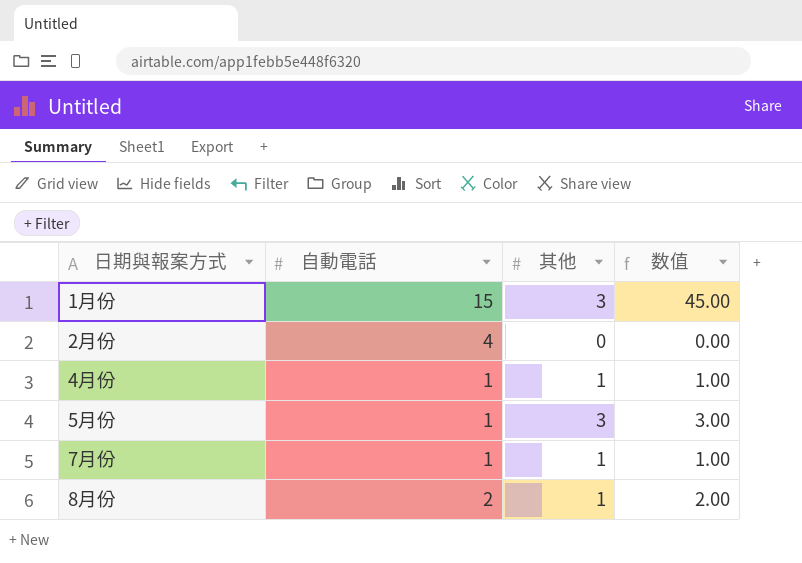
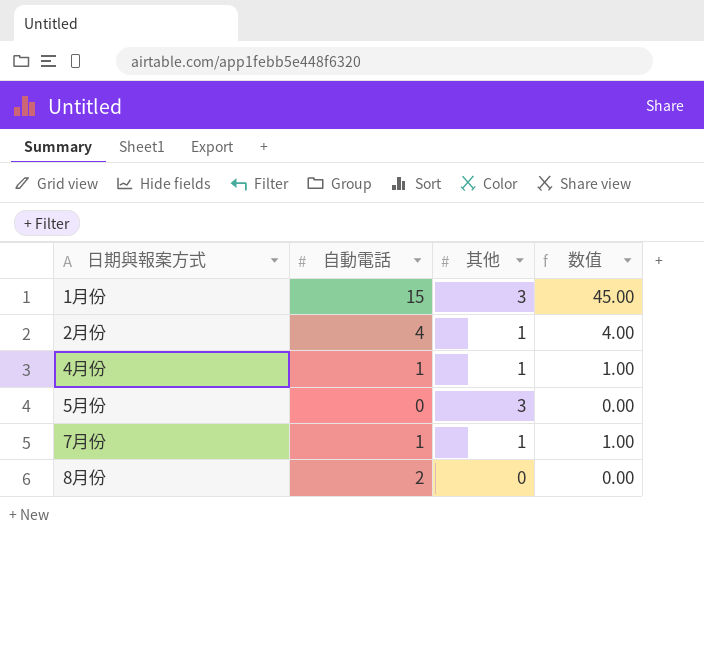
2月份 | 其他: 0 -> 1
2月份 | 数值: 0.00 -> 4.00
5月份 | 自動電話: 1 -> 0
5月份 | 数值: 3.00 -> 0.00
8月份 | 其他: 1 -> 0
8月份 | 数值: 2.00 -> 0.00

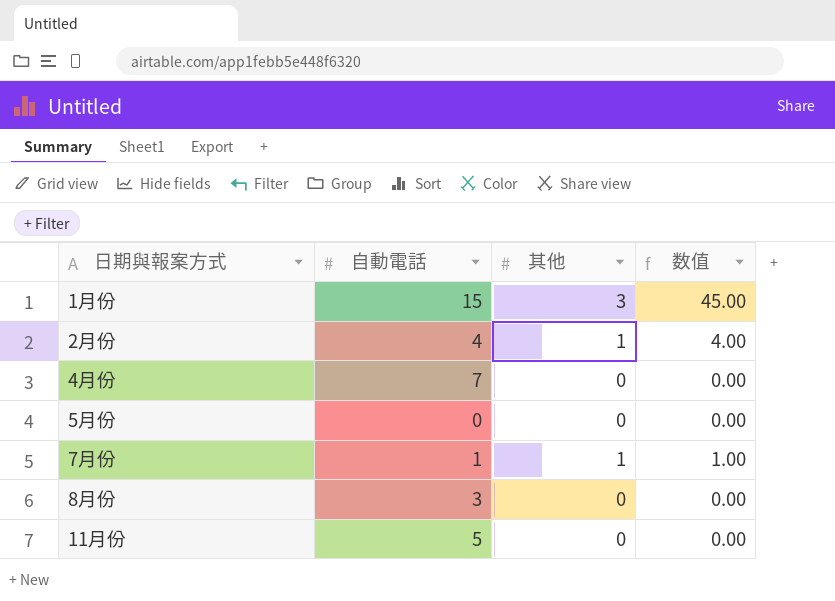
4月份 | 自動電話: 1 -> 7
4月份 | 其他: 1 -> 0
4月份 | 数值: 1.00 -> 0.00
5月份 | 其他: 3 -> 0
8月份 | 自動電話: 2 -> 3
row 11月份: none -> 5 | 0 | 0.00

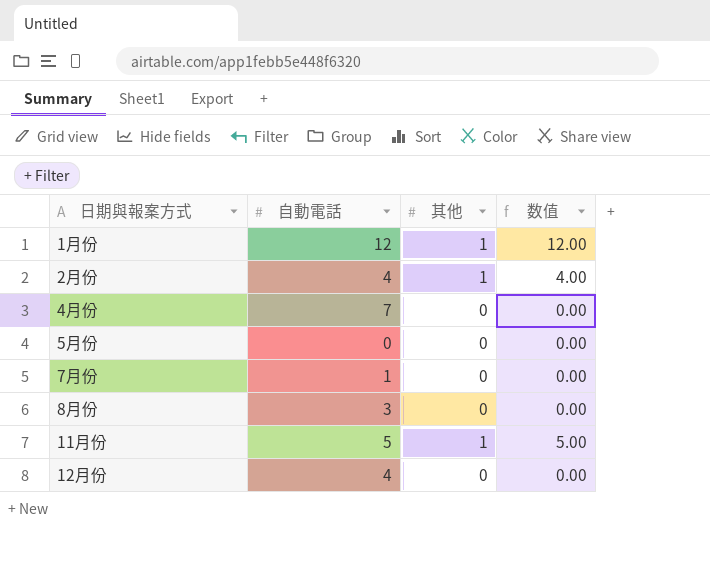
1月份 | 自動電話: 15 -> 12
1月份 | 其他: 3 -> 1
1月份 | 数值: 45.00 -> 12.00
7月份 | 其他: 1 -> 0
7月份 | 数值: 1.00 -> 0.00
11月份 | 其他: 0 -> 1
11月份 | 数值: 0.00 -> 5.00
row 12月份: none -> 4 | 0 | 0.00

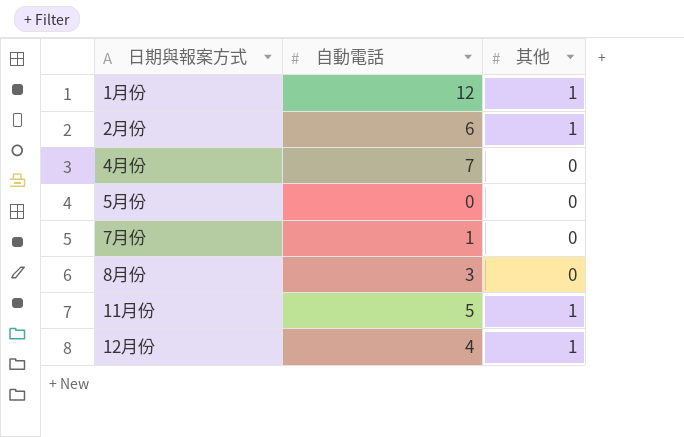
column 数值 | formula: [自動電話] * [其他] -> none
2月份 | 自動電話: 4 -> 6
12月份 | 其他: 0 -> 1

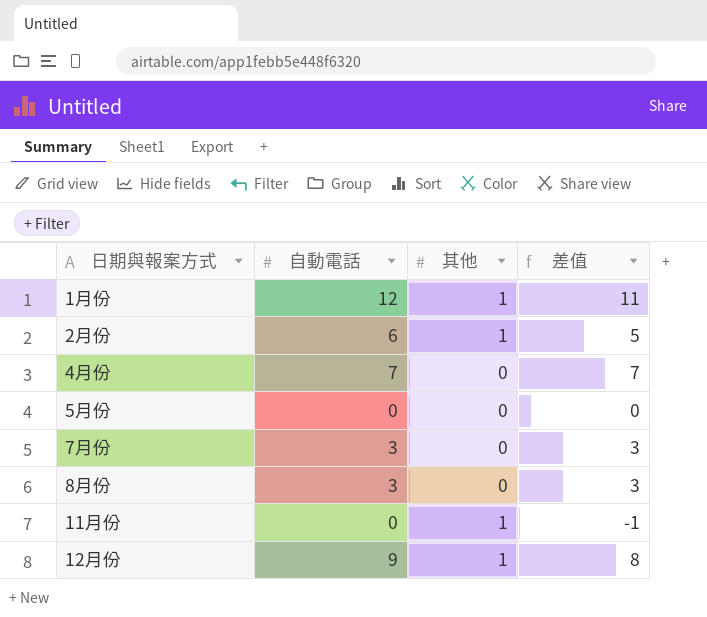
column 差值 | formula: none -> [自動電話] - [其他]
7月份 | 自動電話: 1 -> 3
11月份 | 自動電話: 5 -> 0
12月份 | 自動電話: 4 -> 9

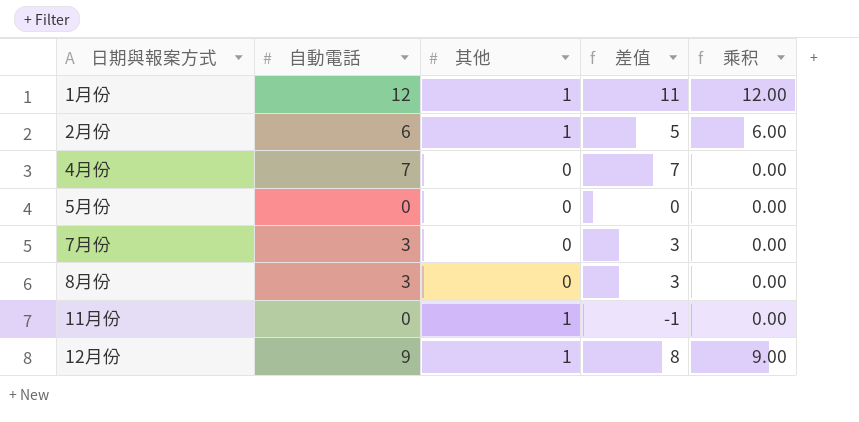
column 乘积 | formula: none -> [自動電話] * [其他]

